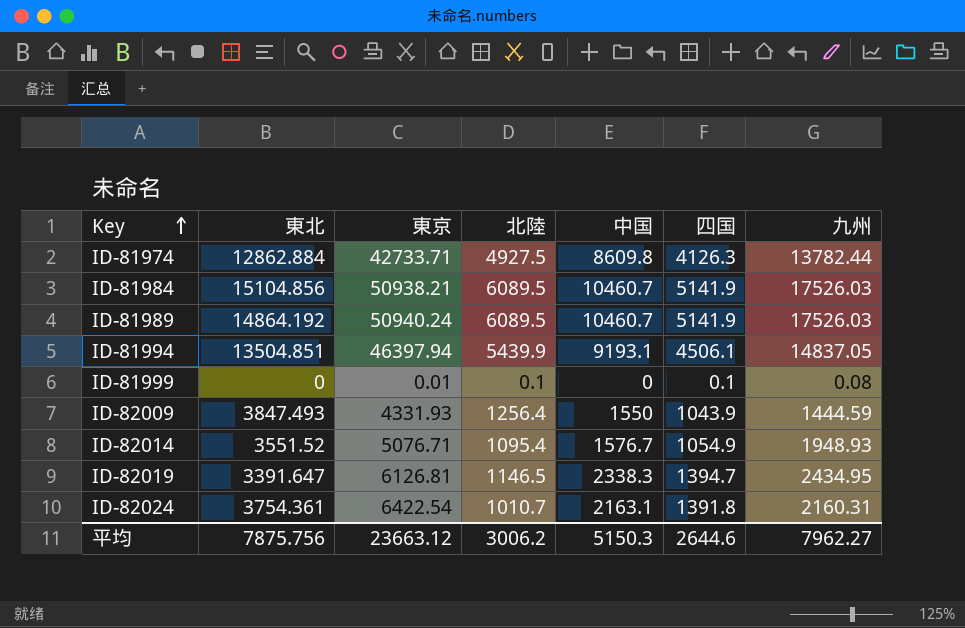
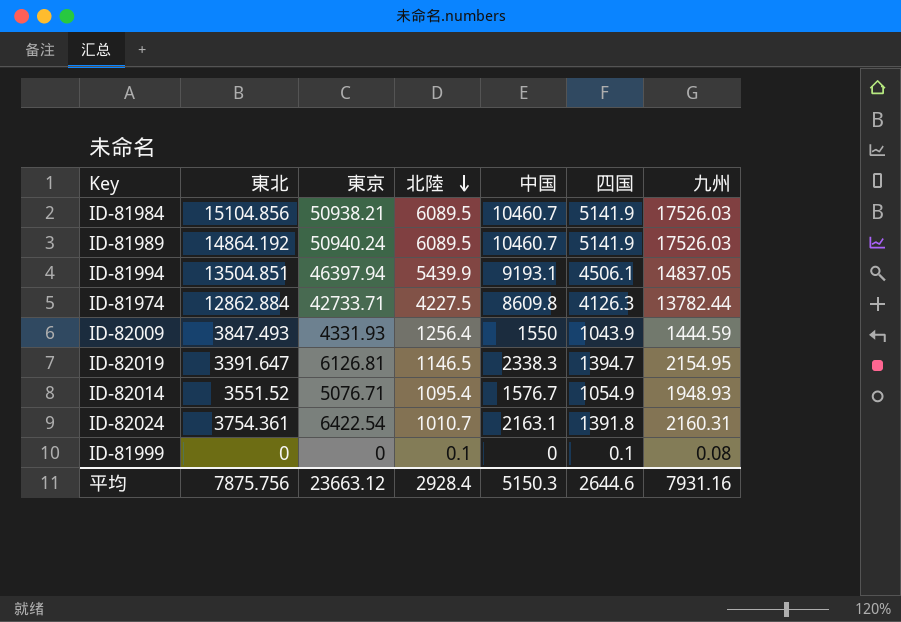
row order: Key ascending -> 北陸 descending
ID-81974 | 北陸: 4927.5 -> 4227.5
ID-82019 | 九州: 2434.95 -> 2154.95
ID-81999 | 東京: 0.01 -> 0
平均 | 北陸: 3006.2 -> 2928.4
平均 | 九州: 7962.27 -> 7931.16

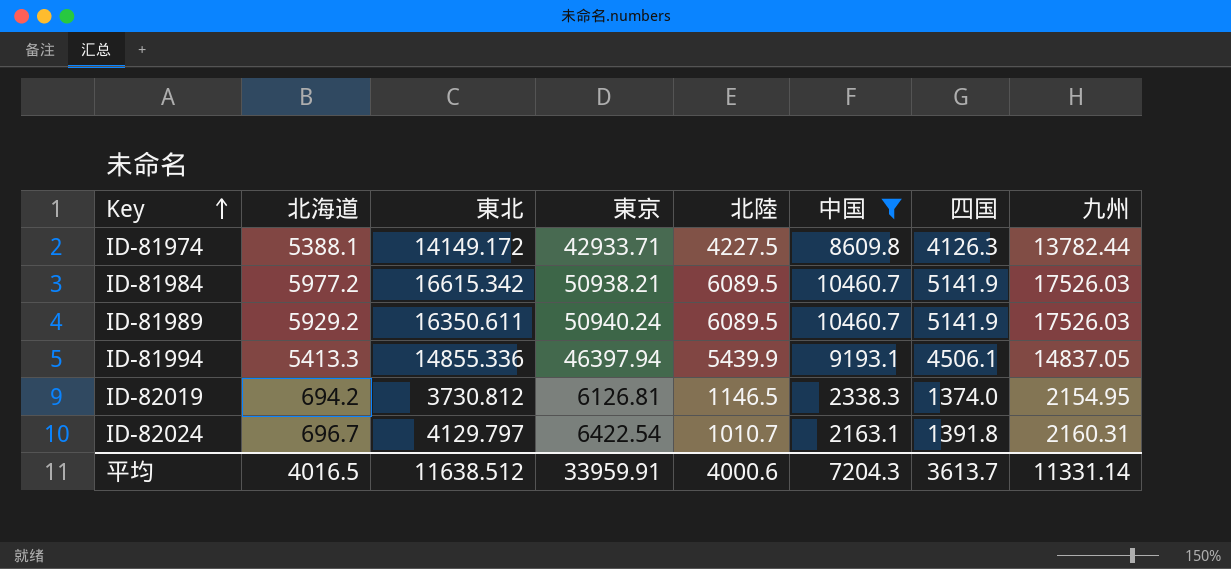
filter: none -> 中国 >= 2163.1
row order: 北陸 descending -> Key ascending
column 北海道 | position: none -> 2
ID-81974 | 東北: 12862.884 -> 14149.172
ID-81974 | 東京: 42733.71 -> 42933.71
ID-81984 | 東北: 15104.856 -> 16615.342
ID-81989 | 東北: 14864.192 -> 16350.611
ID-81994 | 東北: 13504.851 -> 14855.336
ID-82019 | 東北: 3391.647 -> 3730.812
ID-82019 | 四国: 1394.7 -> 1374.0
ID-82024 | 東北: 3754.361 -> 4129.797
平均 | 東北: 7875.756 -> 11638.512
平均 | 東京: 23663.12 -> 33959.91
平均 | 北陸: 2928.4 -> 4000.6
平均 | 中国: 5150.3 -> 7204.3
平均 | 四国: 2644.6 -> 3613.7
平均 | 九州: 7931.16 -> 11331.14

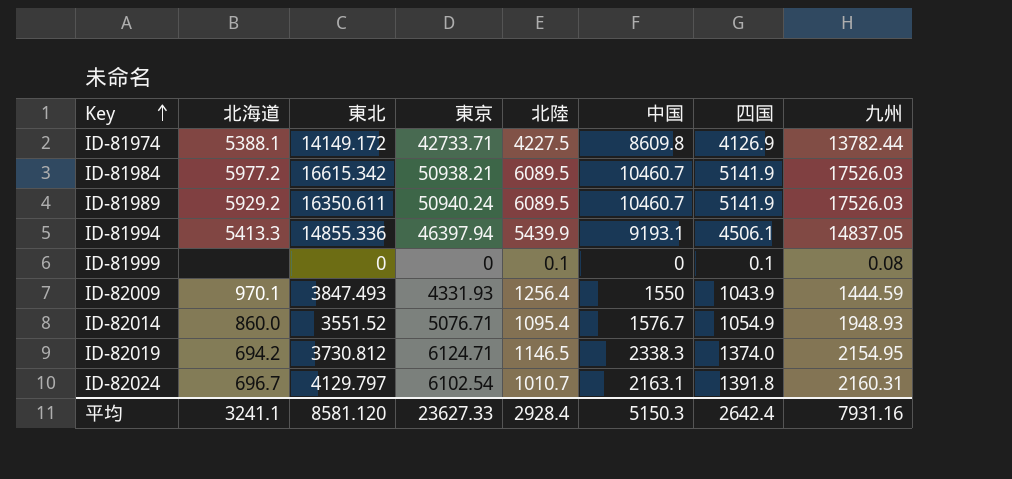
filter: 中国 >= 2163.1 -> none
ID-81974 | 東京: 42933.71 -> 42733.71
ID-81974 | 四国: 4126.3 -> 4126.9
ID-82019 | 東京: 6126.81 -> 6124.71
ID-82024 | 東京: 6422.54 -> 6102.54
平均 | 北海道: 4016.5 -> 3241.1
平均 | 東北: 11638.512 -> 8581.120
平均 | 東京: 33959.91 -> 23627.33
平均 | 北陸: 4000.6 -> 2928.4
平均 | 中国: 7204.3 -> 5150.3
平均 | 四国: 3613.7 -> 2642.4
平均 | 九州: 11331.14 -> 7931.16

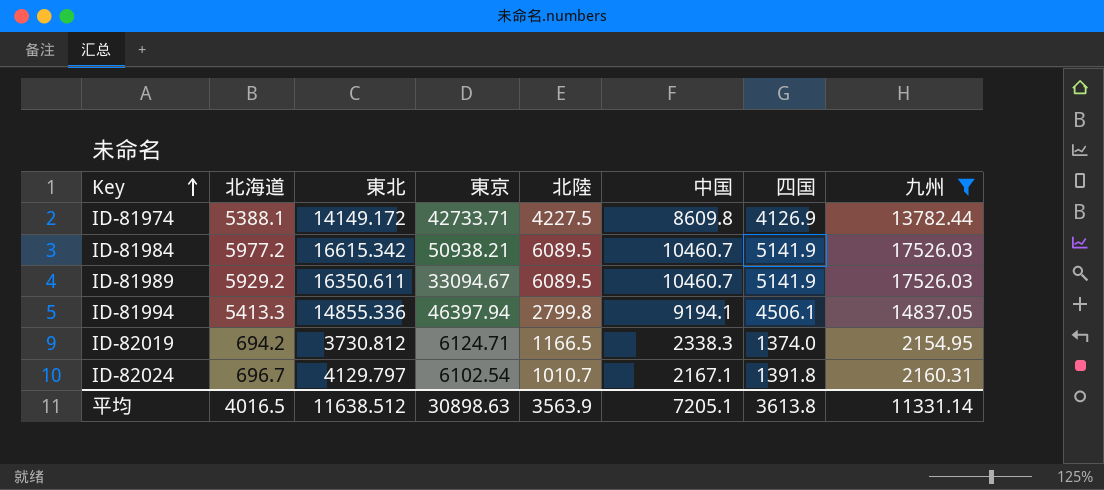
filter: none -> 九州 >= 2154.95
ID-81989 | 東京: 50940.24 -> 33094.67
ID-81994 | 北陸: 5439.9 -> 2799.8
ID-81994 | 中国: 9193.1 -> 9194.1
ID-82019 | 北陸: 1146.5 -> 1166.5
ID-82024 | 中国: 2163.1 -> 2167.1
平均 | 北海道: 3241.1 -> 4016.5
平均 | 東北: 8581.120 -> 11638.512
平均 | 東京: 23627.33 -> 30898.63
平均 | 北陸: 2928.4 -> 3563.9
平均 | 中国: 5150.3 -> 7205.1
平均 | 四国: 2642.4 -> 3613.8
平均 | 九州: 7931.16 -> 11331.14

